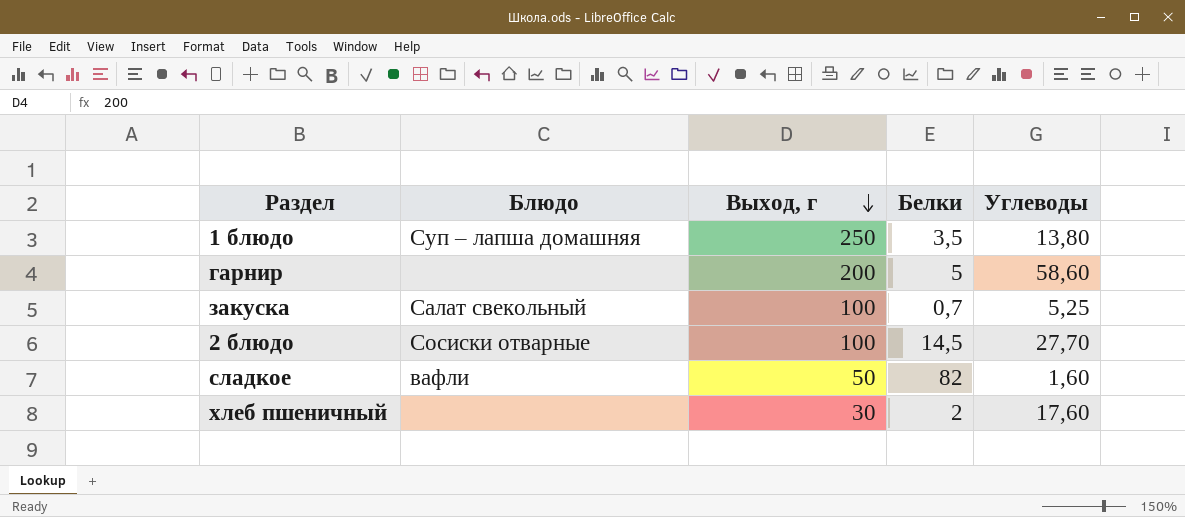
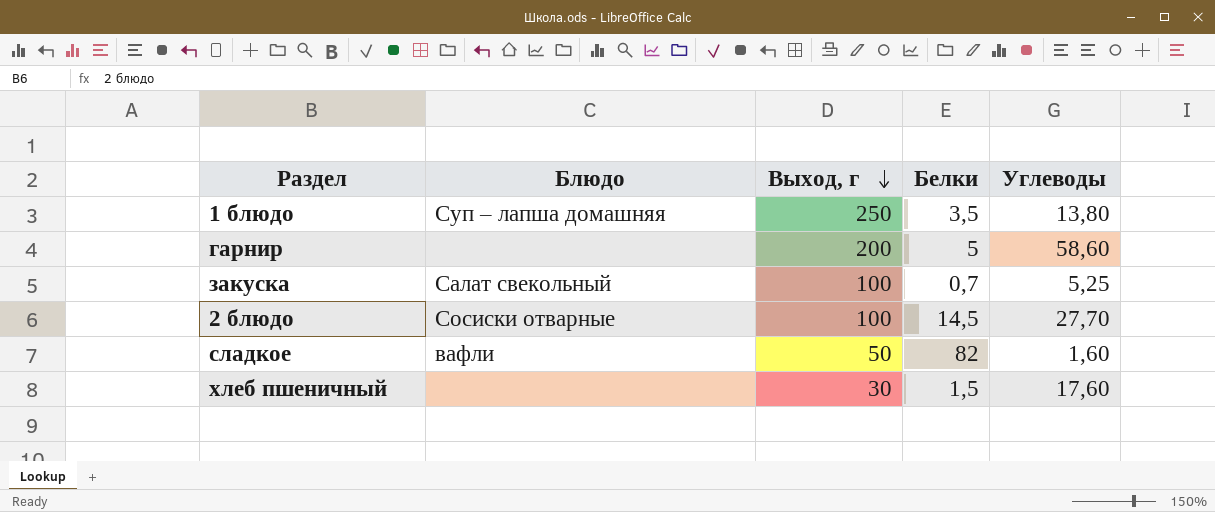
хлеб пшеничный | Белки: 2 -> 1,5

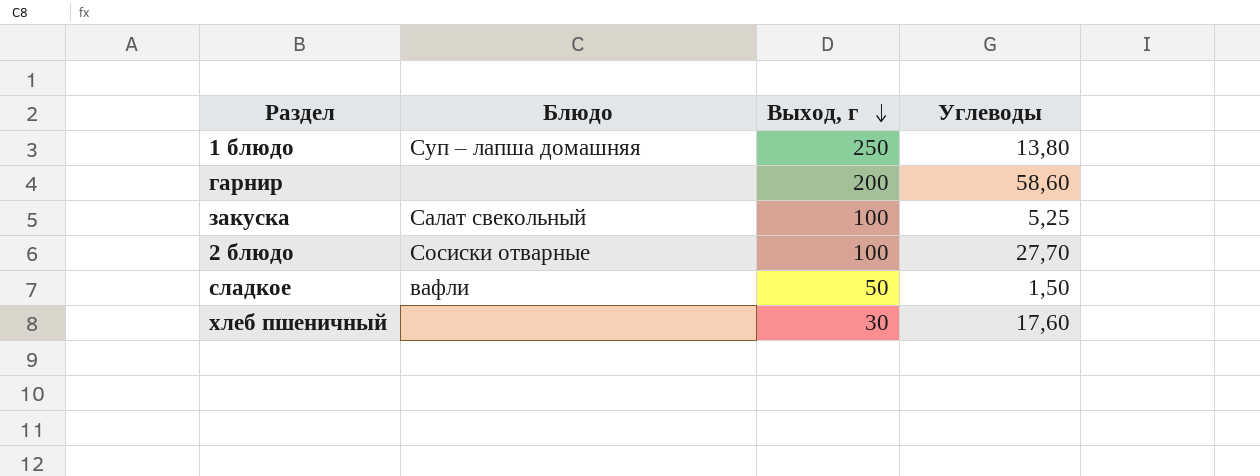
column Белки | position: 4 -> none
сладкое | Углеводы: 1,60 -> 1,50

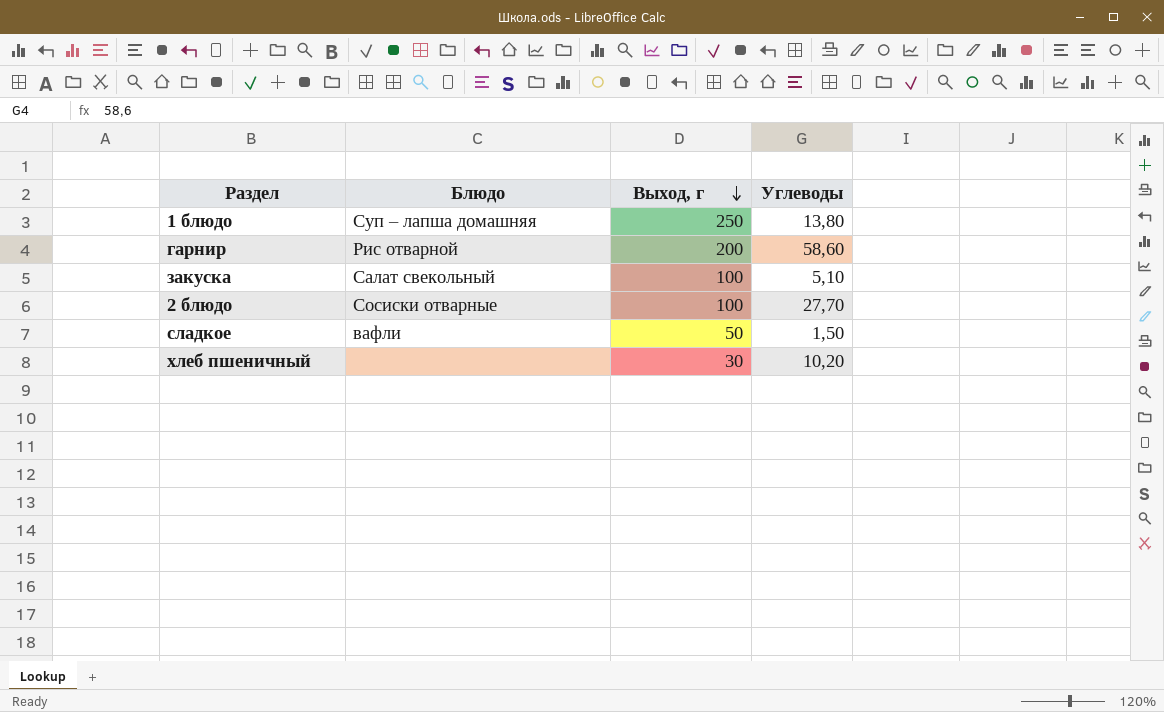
гарнир | Блюдо: none -> Рис отварной
закуска | Углеводы: 5,25 -> 5,10
хлеб пшеничный | Углеводы: 17,60 -> 10,20

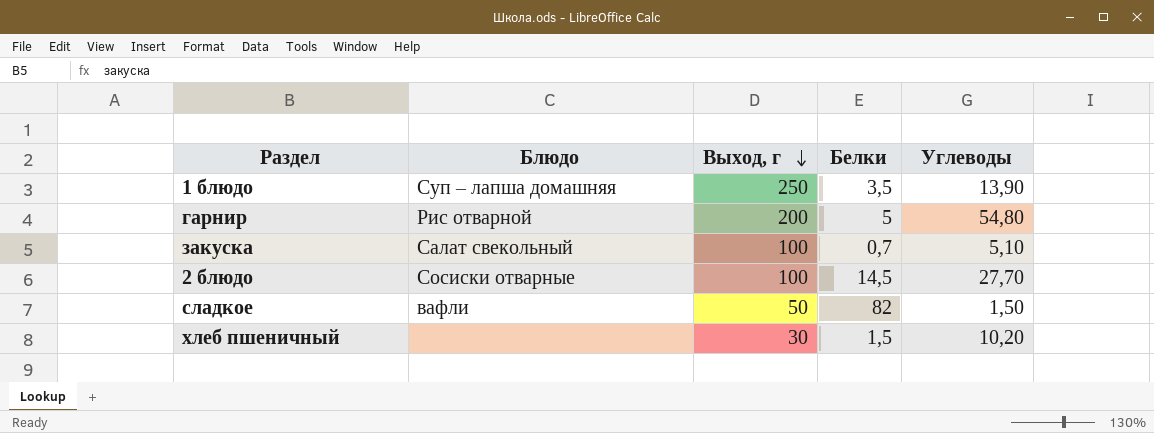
column Белки | position: none -> 4
1 блюдо | Углеводы: 13,80 -> 13,90
гарнир | Углеводы: 58,60 -> 54,80

